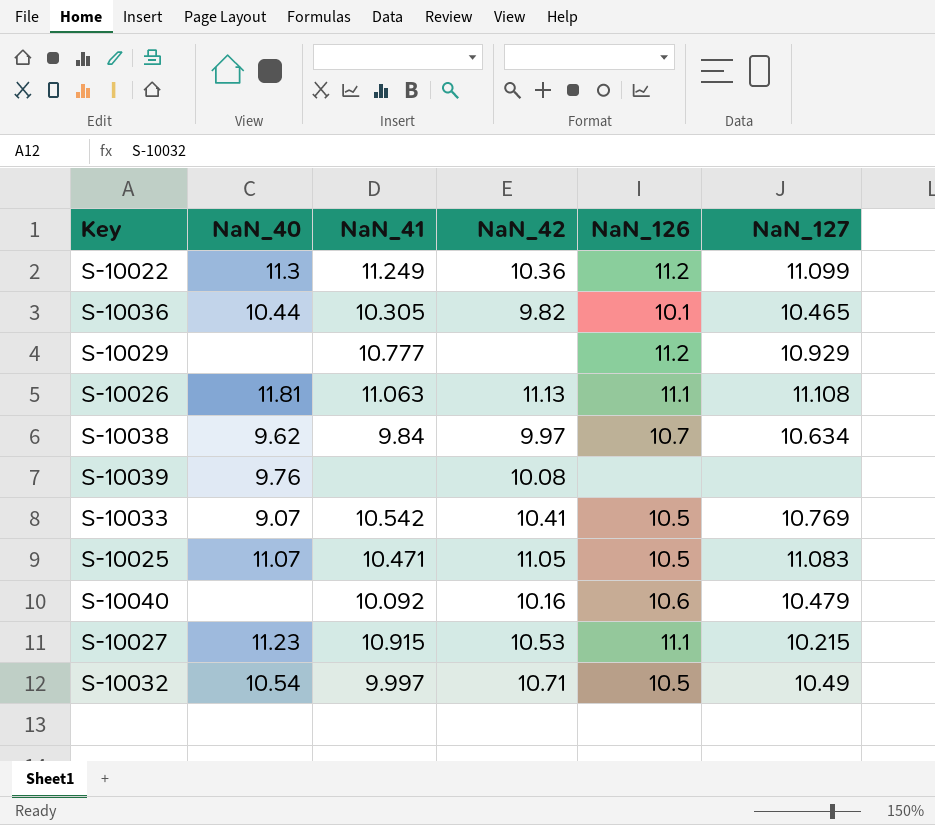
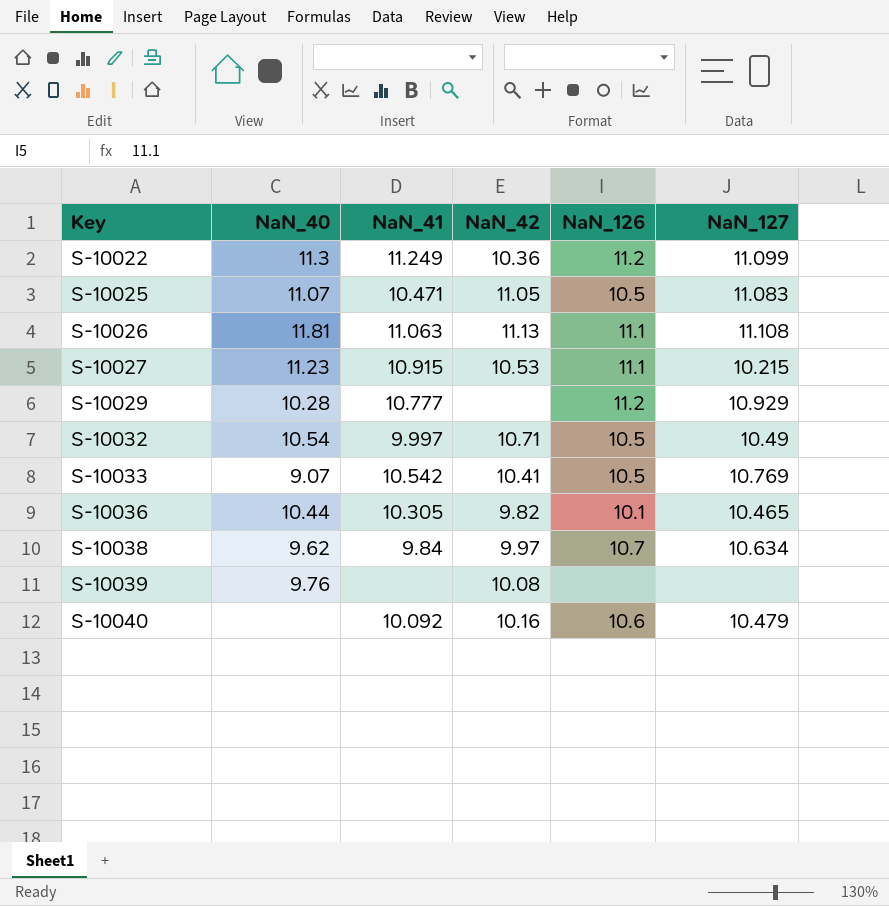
row order: none -> Key ascending
S-10029 | NaN_40: none -> 10.28

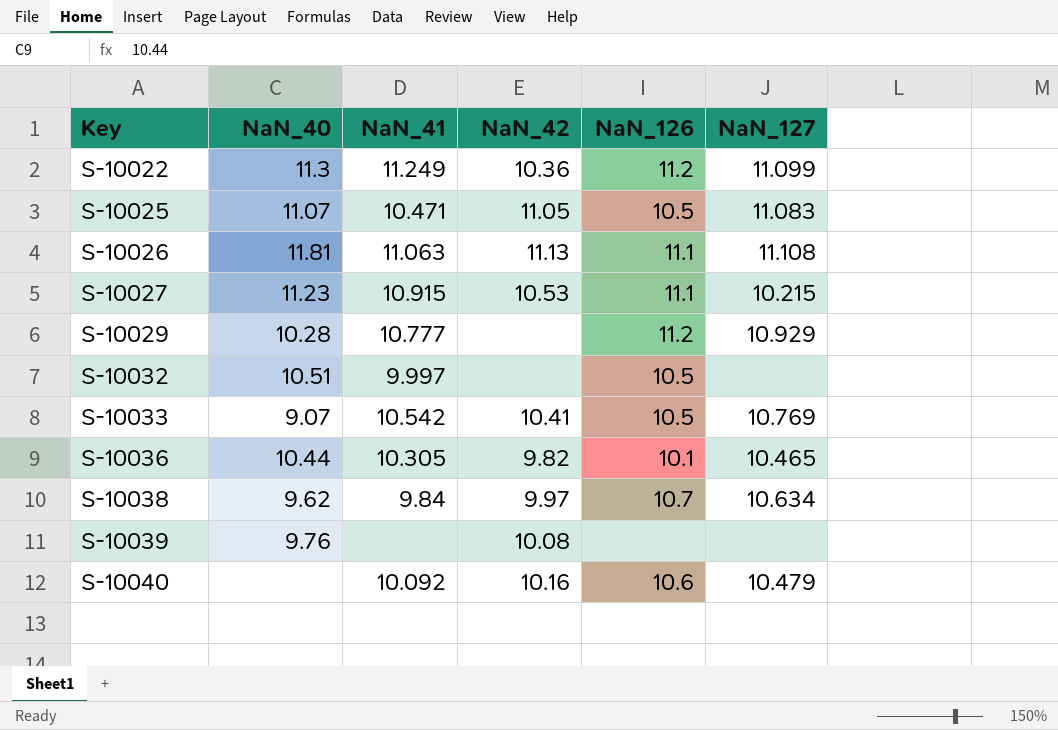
S-10032 | NaN_40: 10.54 -> 10.51
S-10032 | NaN_42: 10.71 -> none
S-10032 | NaN_127: 10.49 -> none

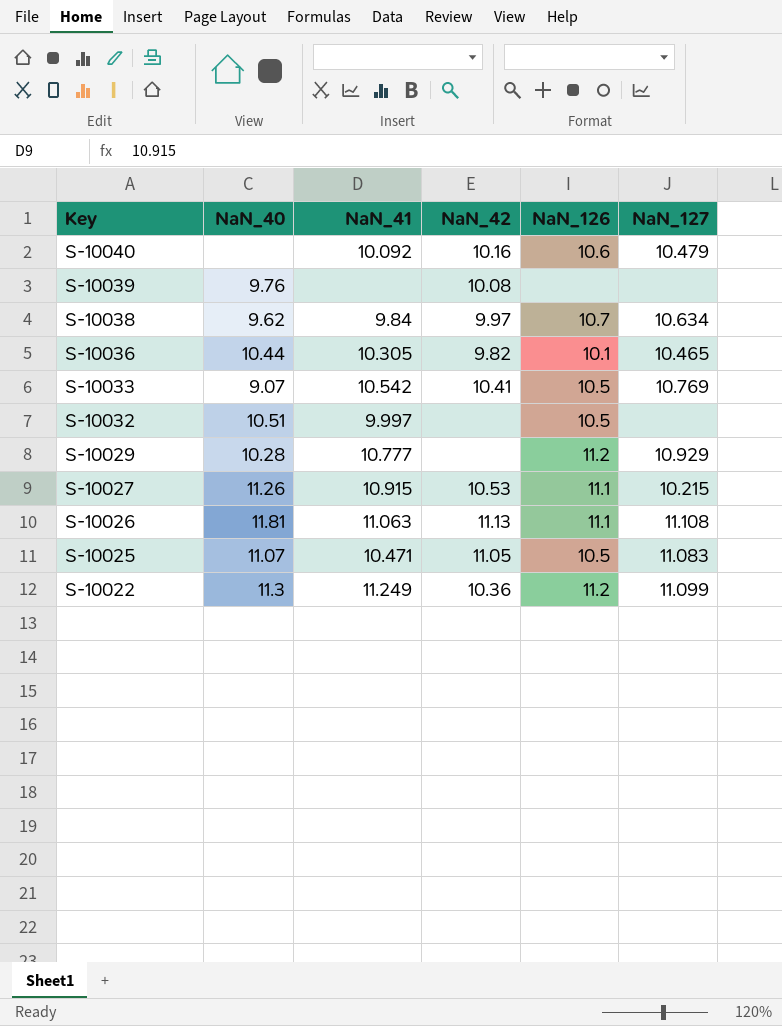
row order: Key ascending -> Key descending
S-10027 | NaN_40: 11.23 -> 11.26

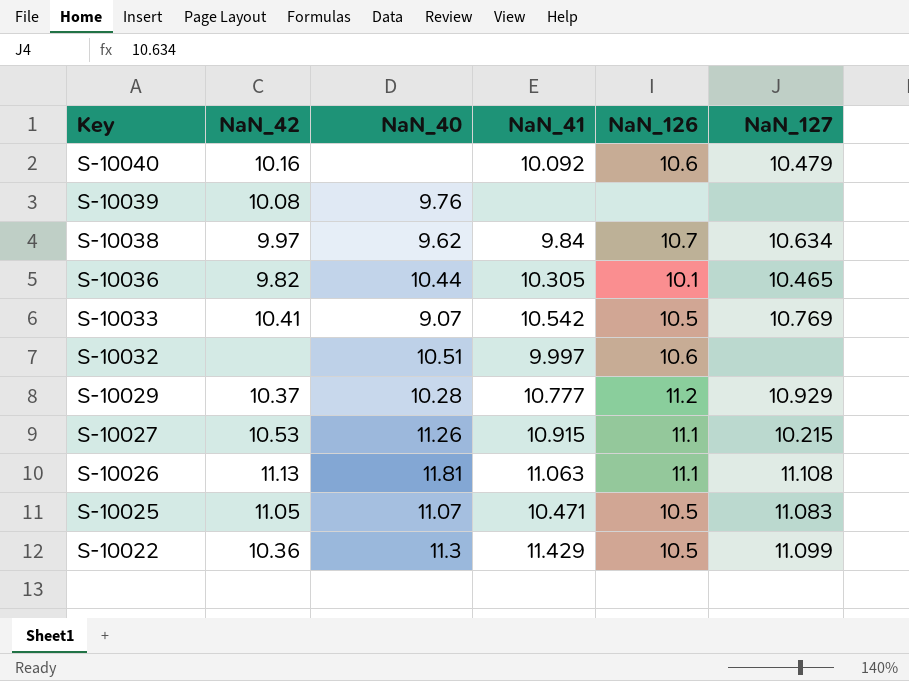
column NaN_42 | position: 4 -> 2
S-10032 | NaN_126: 10.5 -> 10.6
S-10029 | NaN_42: none -> 10.37
S-10022 | NaN_41: 11.249 -> 11.429
S-10022 | NaN_126: 11.2 -> 10.5

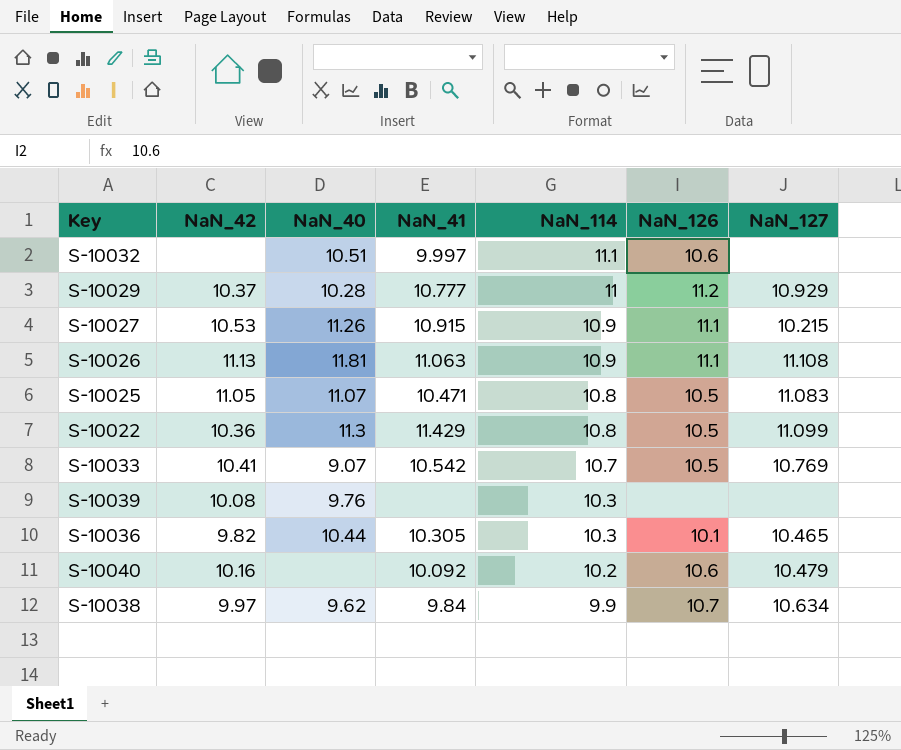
row order: Key descending -> NaN_114 descending
column NaN_114 | position: none -> 5

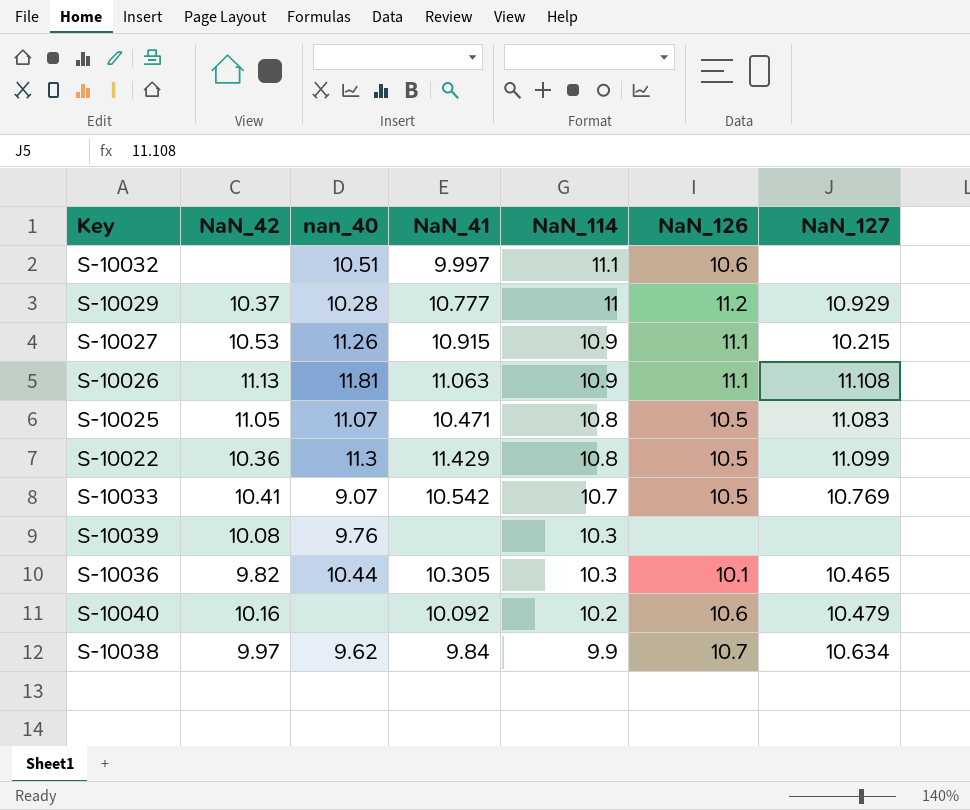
column name: NaN_40 -> nan_40

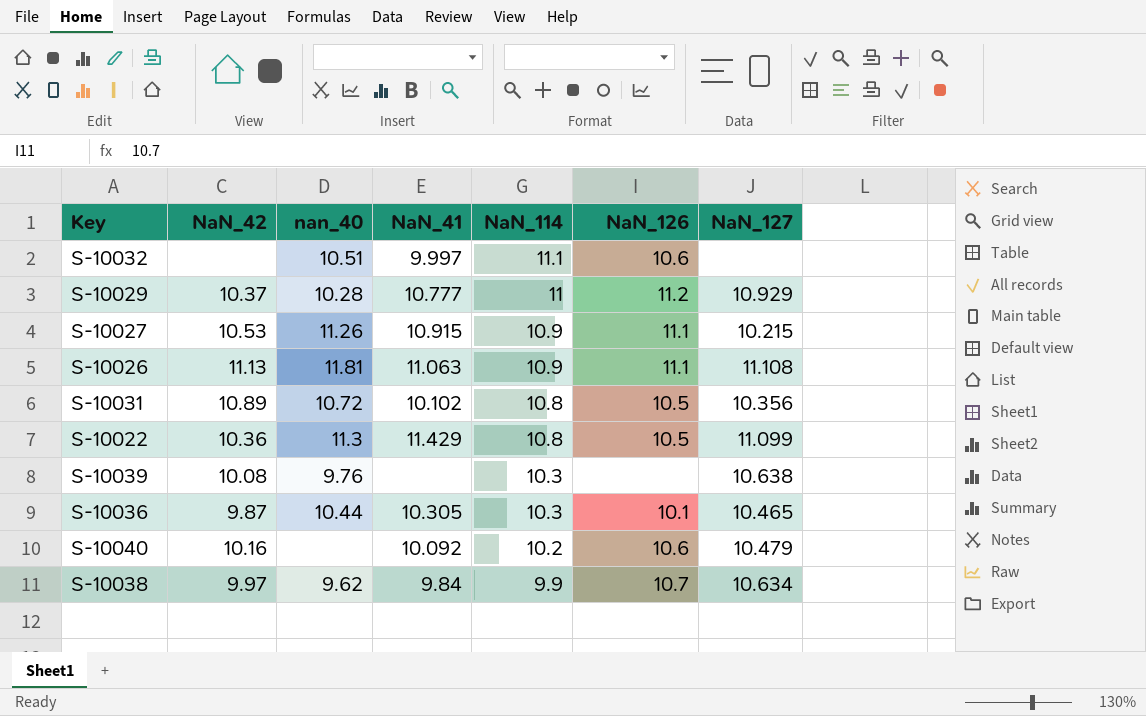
row S-10025: 11.05 | 11.07 | 10.471 | 10.8 | 10.5 | 11.083 -> none
row S-10033: 10.41 | 9.07 | 10.542 | 10.7 | 10.5 | 10.769 -> none
row S-10031: none -> 10.89 | 10.72 | 10.102 | 10.8 | 10.5 | 10.356
S-10039 | NaN_127: none -> 10.638
S-10036 | NaN_42: 9.82 -> 9.87

